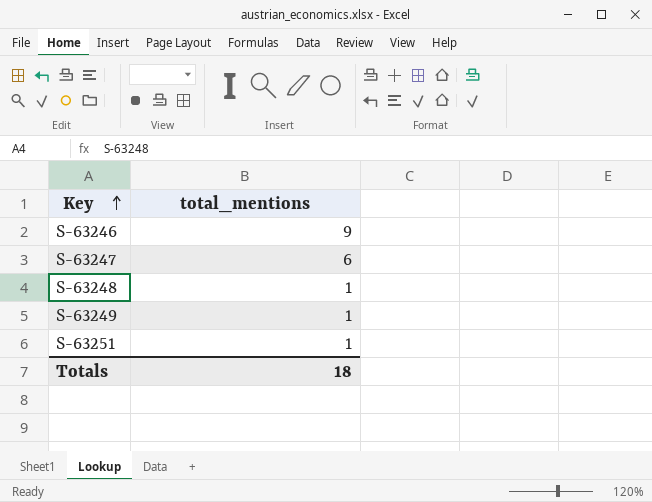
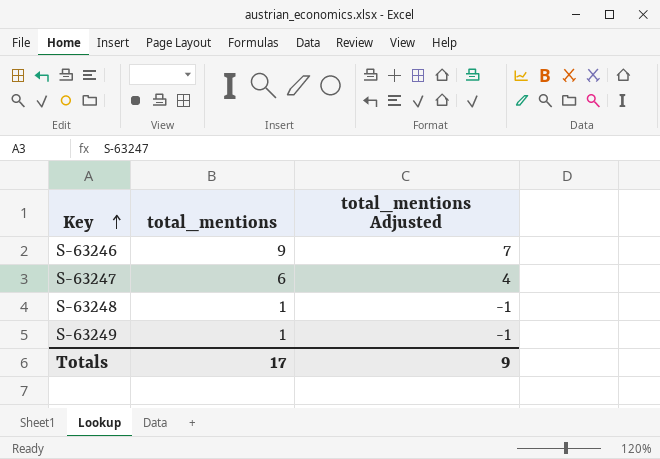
column total_mentions Adjusted | formula: none -> [total_mentions] - 2
row S-63251: 1 -> none
Totals | total_mentions: 18 -> 17

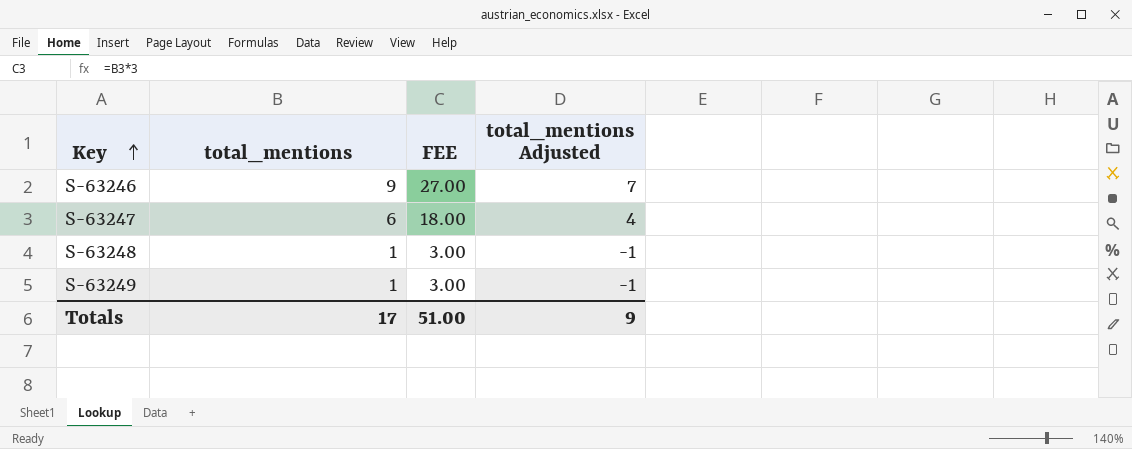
column FEE | formula: none -> [total_mentions] * 3

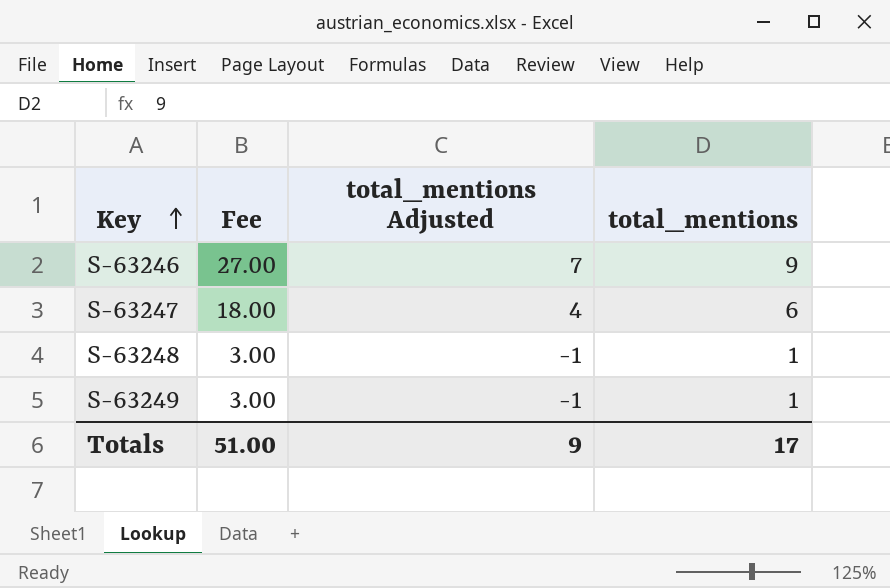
column name: FEE -> Fee
column total_mentions | position: 2 -> 4

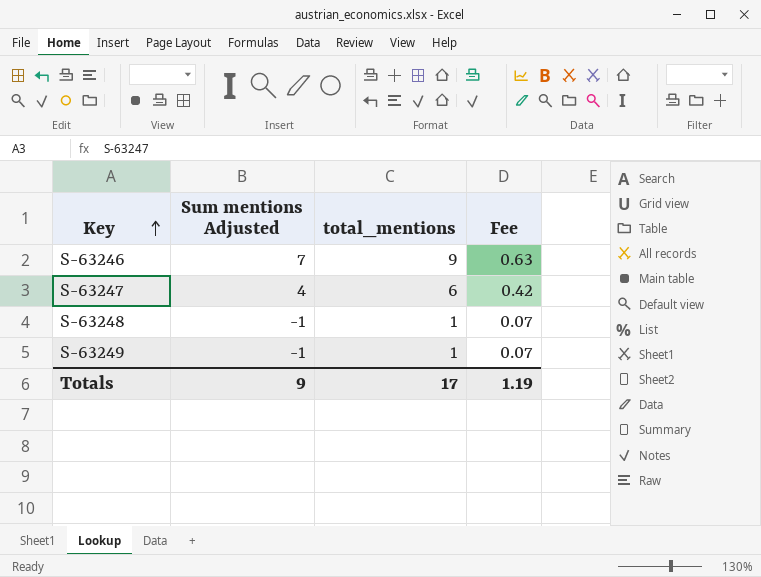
column name: total_mentions Adjusted -> Sum mentions Adjusted
column Fee | formula: [total_mentions] * 3 -> [total_mentions] * 0.07
column Fee | position: 2 -> 4
Totals | Fee: 51.00 -> 1.19

